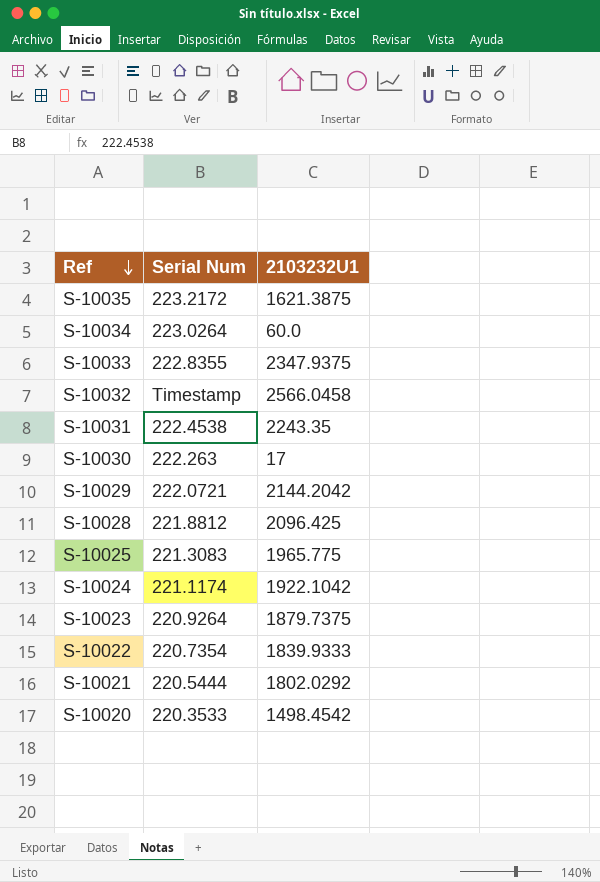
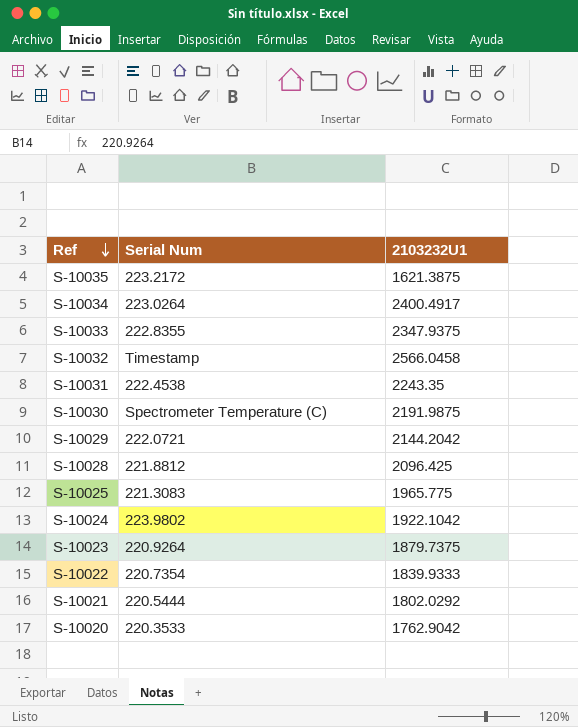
S-10034 | 2103232U1: 60.0 -> 2400.4917
S-10030 | Serial Num: 222.263 -> Spectrometer Temperature (C)
S-10030 | 2103232U1: 17 -> 2191.9875
S-10024 | Serial Num: 221.1174 -> 223.9802
S-10020 | 2103232U1: 1498.4542 -> 1762.9042

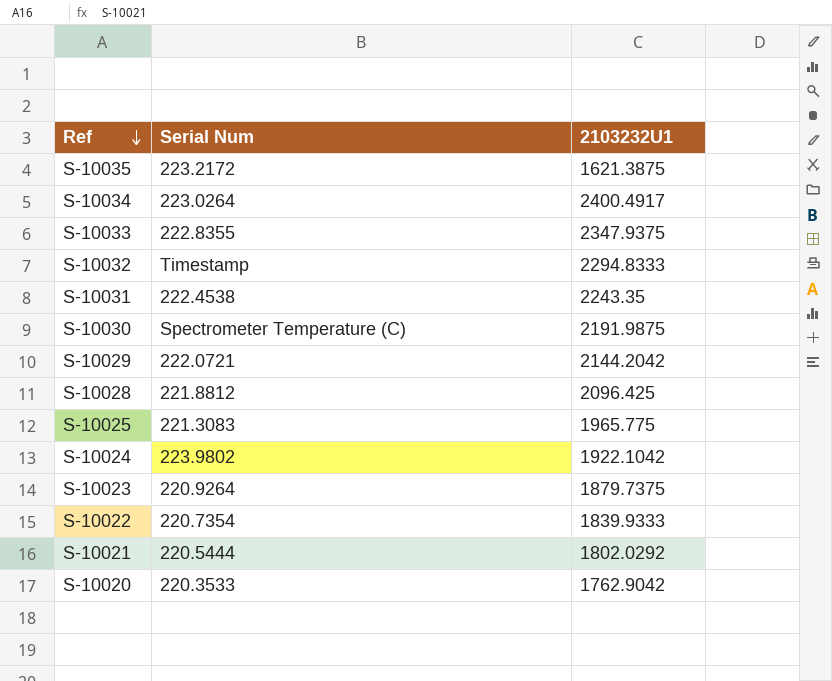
S-10032 | 2103232U1: 2566.0458 -> 2294.8333

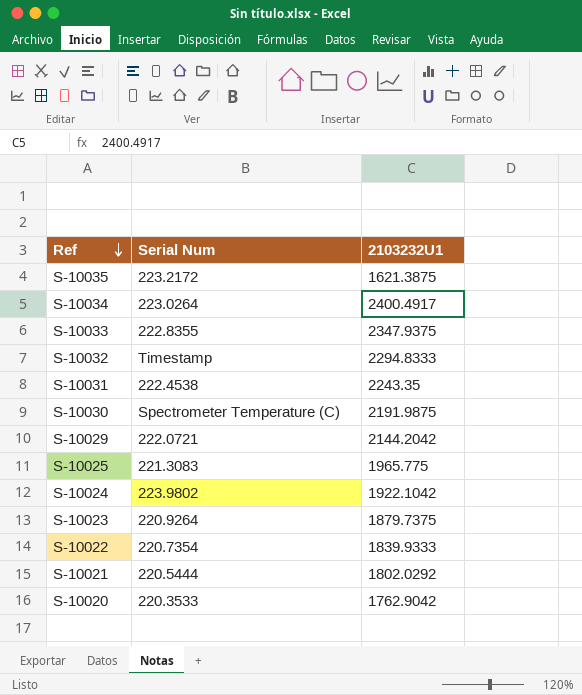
row S-10028: 221.8812 | 2096.425 -> none

